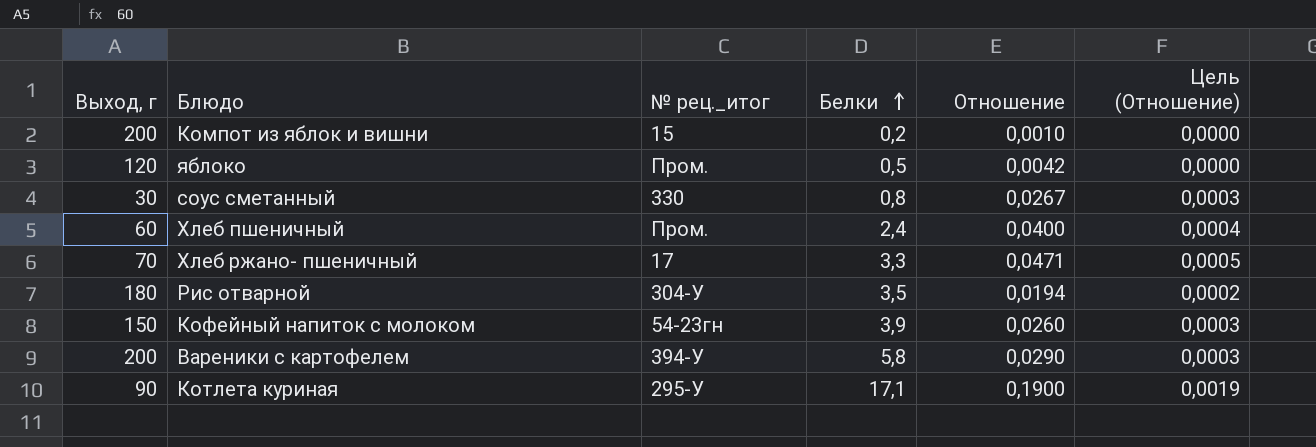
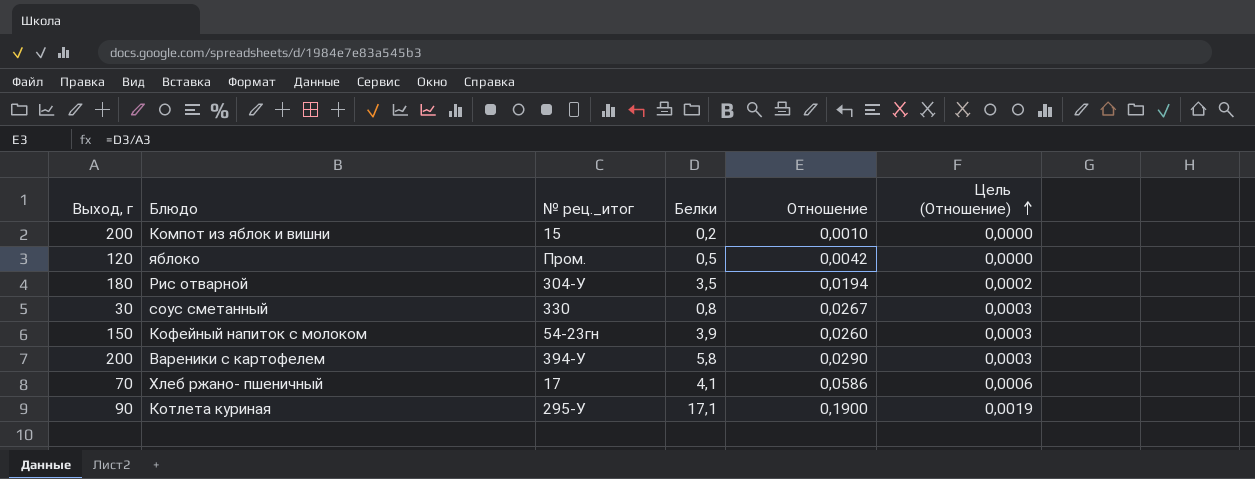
row order: Белки ascending -> Цель (Отношение) ascending
row Хлеб пшеничный: 60 | Пром. | 2,4 | 0,0400 | 0,0004 -> none
Хлеб ржано- пшеничный | Белки: 3,3 -> 4,1
Хлеб ржано- пшеничный | Отношение: 0,0471 -> 0,0586
Хлеб ржано- пшеничный | Цель (Отношение): 0,0005 -> 0,0006

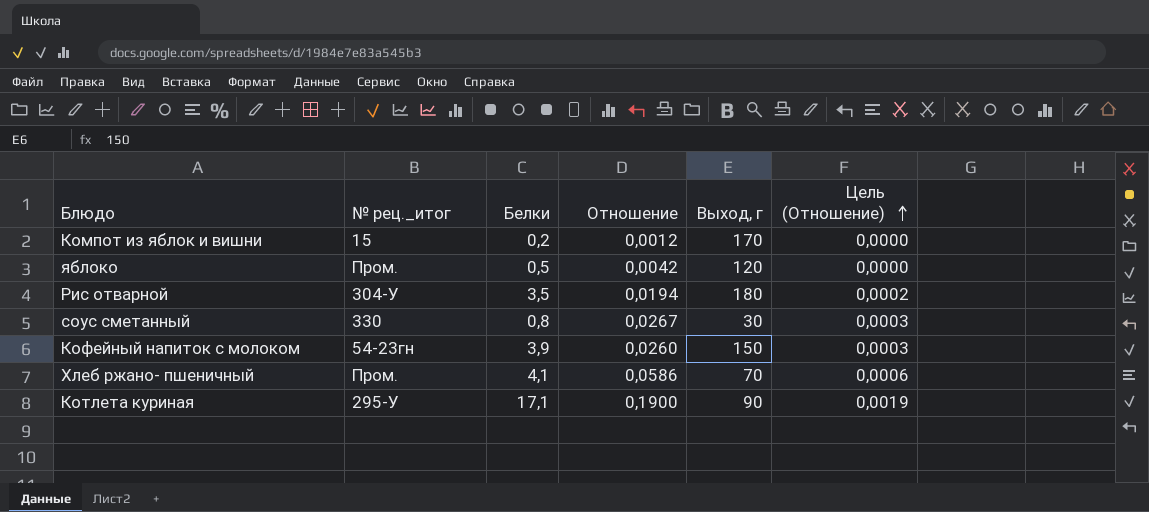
column Выход, г | position: 1 -> 5
row Вареники с картофелем: 200 | 394-У | 5,8 | 0,0290 | 0,0003 -> none
Компот из яблок и вишни | Отношение: 0,0010 -> 0,0012
Компот из яблок и вишни | Выход, г: 200 -> 170
Хлеб ржано- пшеничный | № рец._итог: 17 -> Пром.

